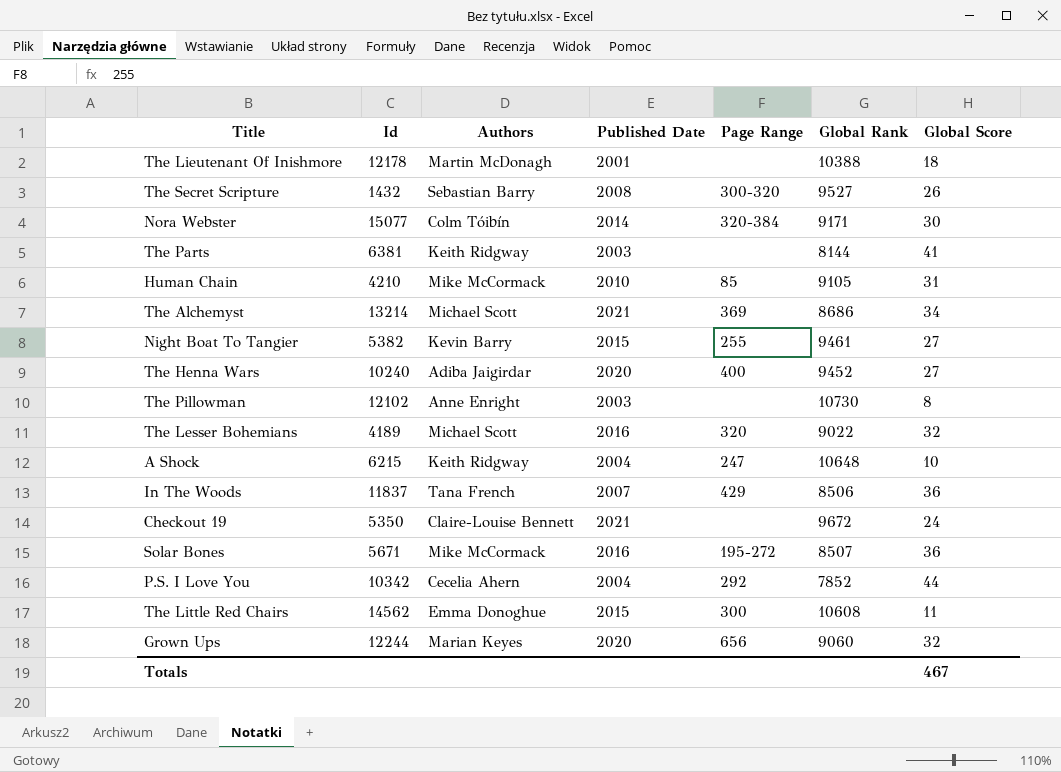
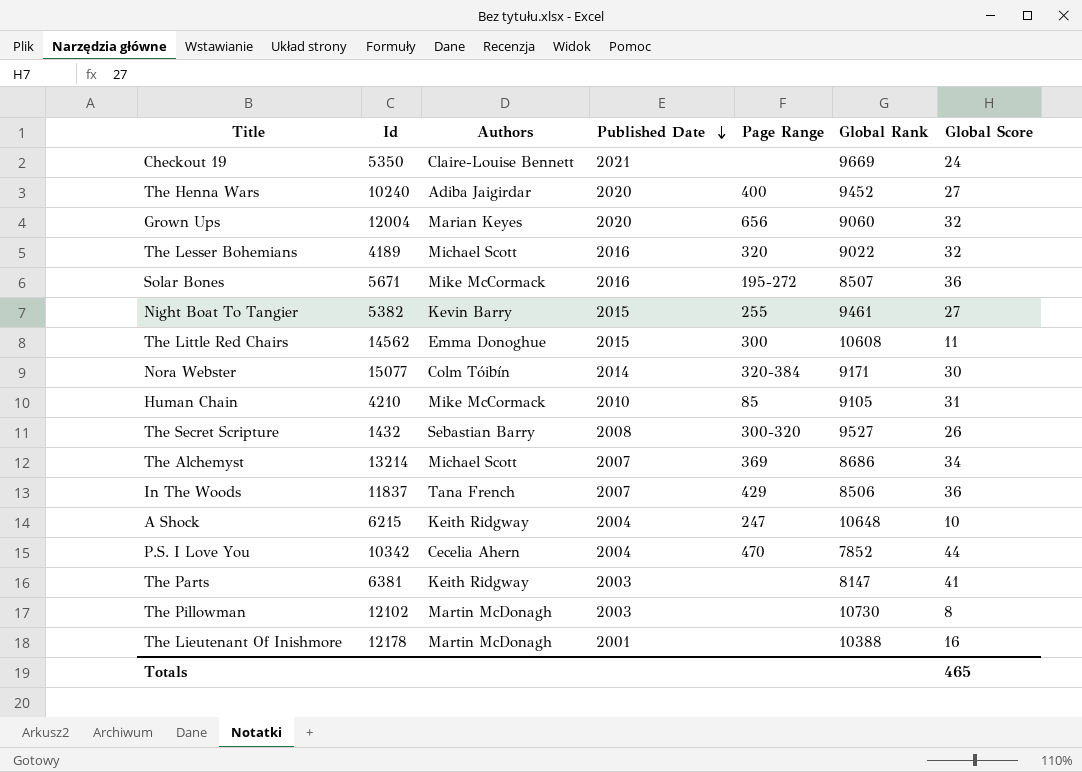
row order: none -> Published Date descending
Checkout 19 | Global Rank: 9672 -> 9669
Grown Ups | Id: 12244 -> 12004
The Alchemyst | Published Date: 2021 -> 2007
P.S. I Love You | Page Range: 292 -> 470
The Parts | Global Rank: 8144 -> 8147
The Pillowman | Authors: Anne Enright -> Martin McDonagh
The Lieutenant Of Inishmore | Global Score: 18 -> 16
Totals | Global Score: 467 -> 465

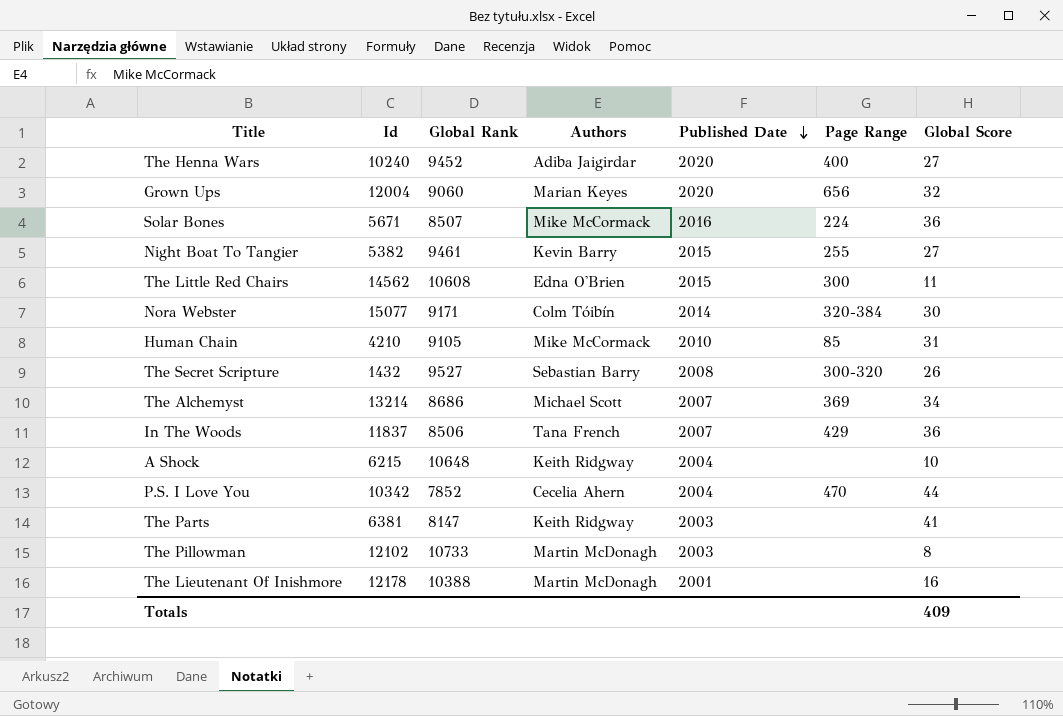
column Global Rank | position: 6 -> 3
row Checkout 19: 5350 | Claire-Louise Bennett | 2021 | none | 9669 | 24 -> none
row The Lesser Bohemians: 4189 | Michael Scott | 2016 | 320 | 9022 | 32 -> none
Solar Bones | Page Range: 195-272 -> 224
The Little Red Chairs | Authors: Emma Donoghue -> Edna O'Brien
A Shock | Page Range: 247 -> none
The Pillowman | Global Rank: 10730 -> 10733
Totals | Global Score: 465 -> 409

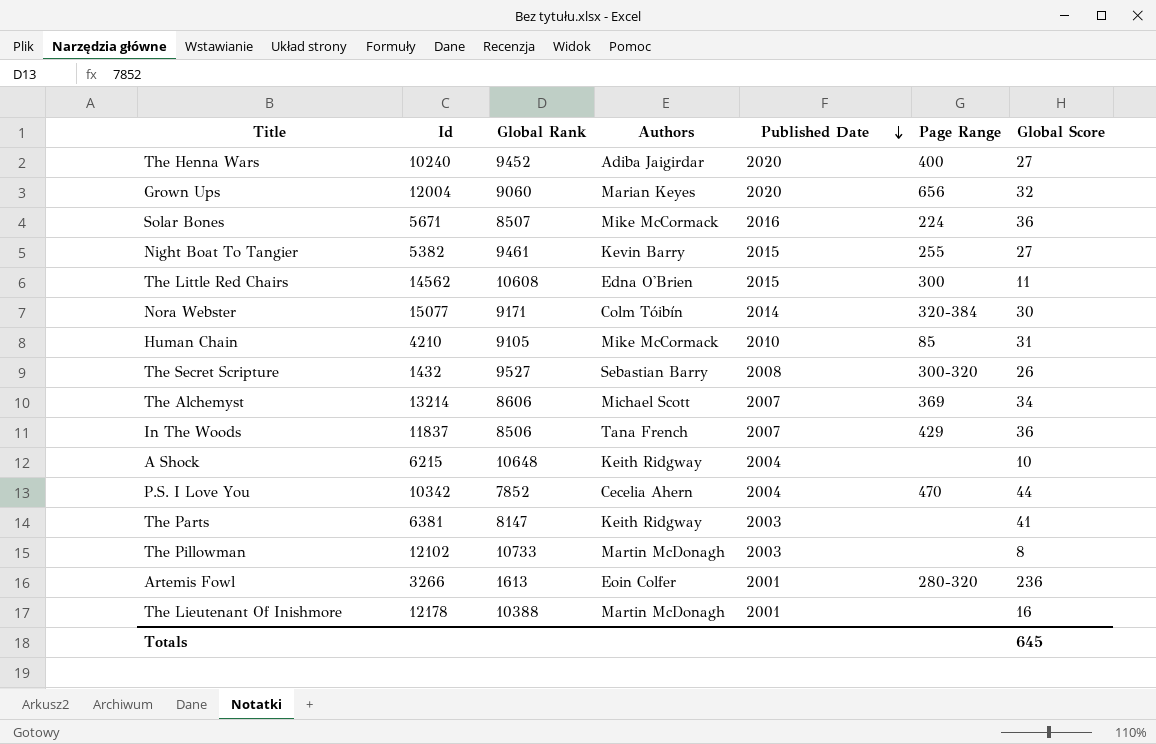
The Alchemyst | Global Rank: 8686 -> 8606
row Artemis Fowl: none -> 3266 | 1613 | Eoin Colfer | 2001 | 280-320 | 236
Totals | Global Score: 409 -> 645

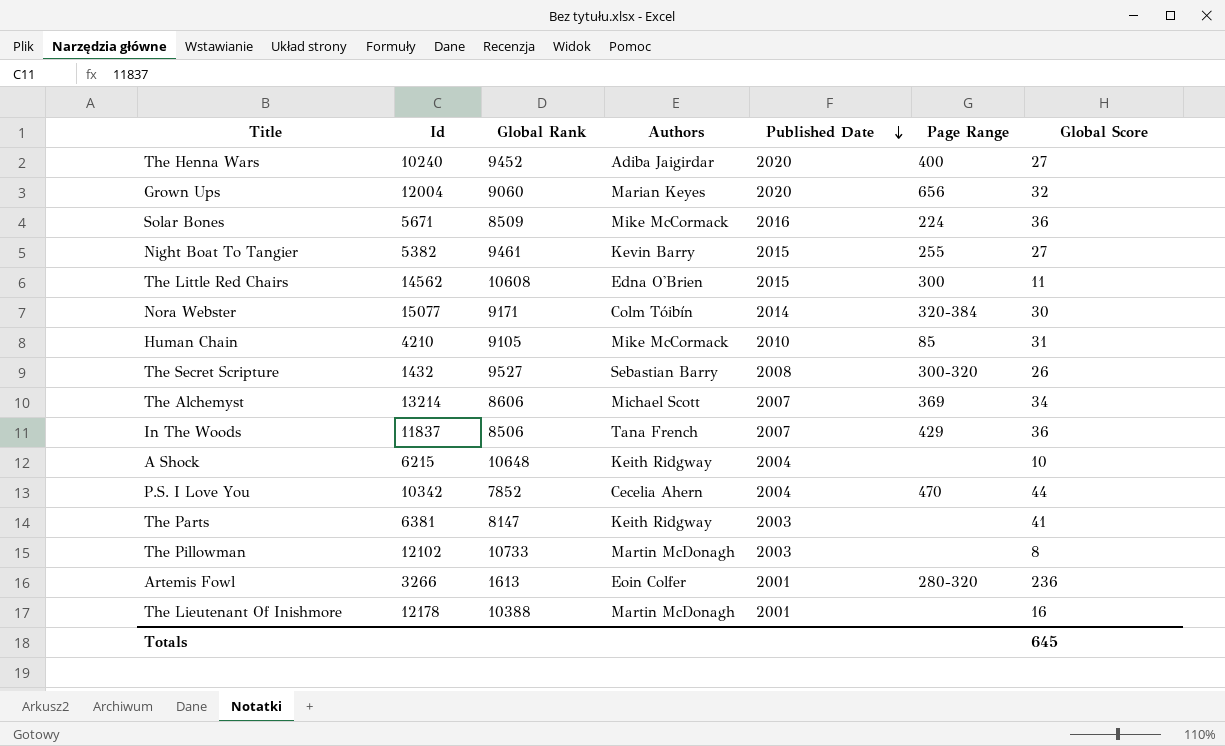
Solar Bones | Global Rank: 8507 -> 8509

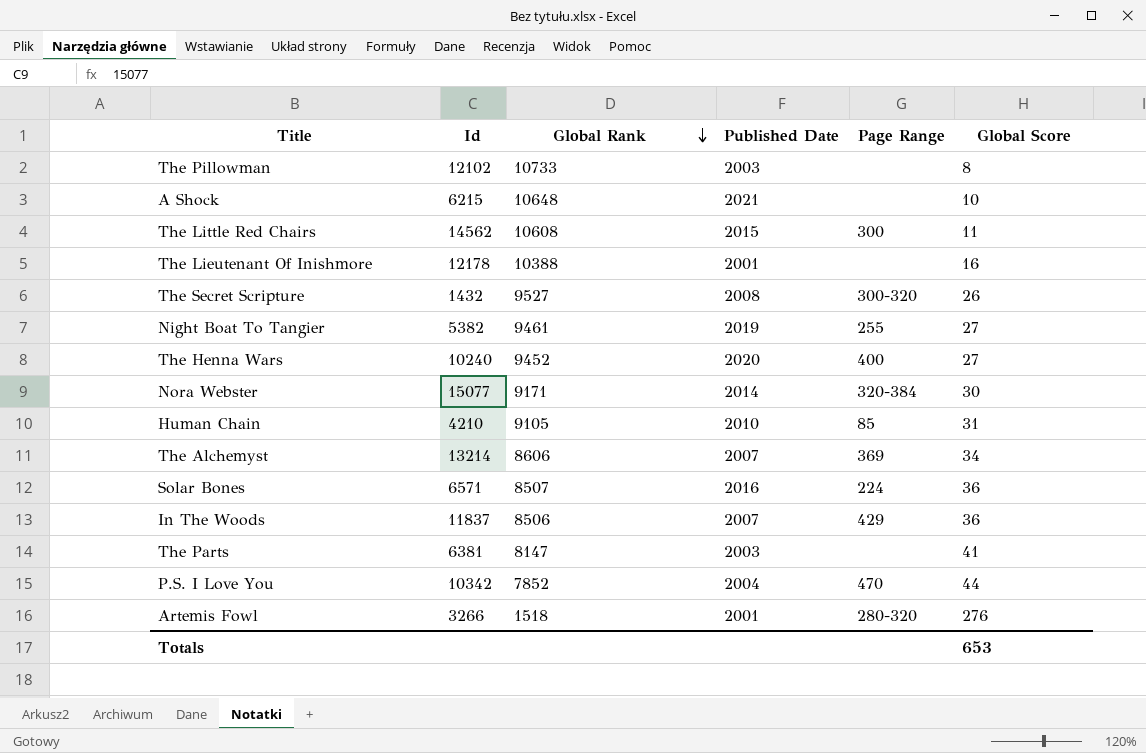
row order: Published Date descending -> Global Rank descending
column Authors | position: 4 -> none
row Grown Ups: 12004 | 9060 | Marian Keyes | 2020 | 656 | 32 -> none
A Shock | Published Date: 2004 -> 2021
Night Boat To Tangier | Published Date: 2015 -> 2019
Solar Bones | Id: 5671 -> 6571
Solar Bones | Global Rank: 8509 -> 8507
Artemis Fowl | Global Rank: 1613 -> 1518
Artemis Fowl | Global Score: 236 -> 276
Totals | Global Score: 645 -> 653

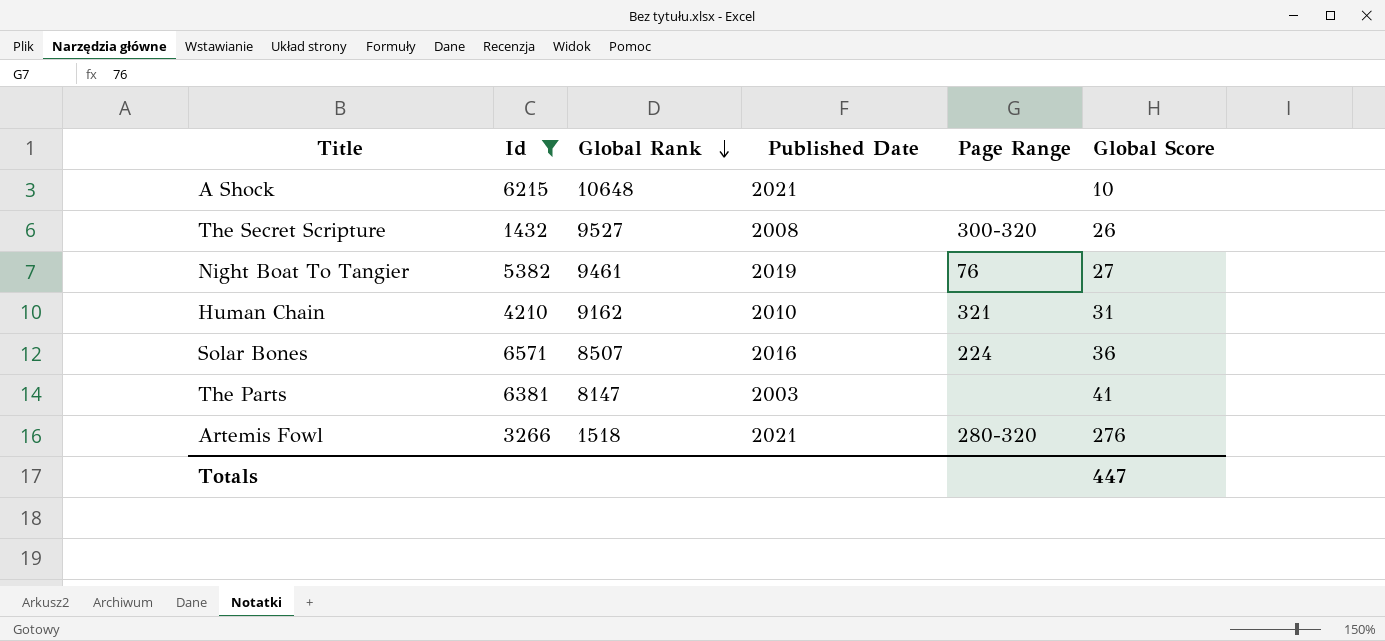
filter: none -> Id <= 6571
Night Boat To Tangier | Page Range: 255 -> 76
Human Chain | Global Rank: 9105 -> 9162
Human Chain | Page Range: 85 -> 321
Artemis Fowl | Published Date: 2001 -> 2021
Totals | Global Score: 653 -> 447

